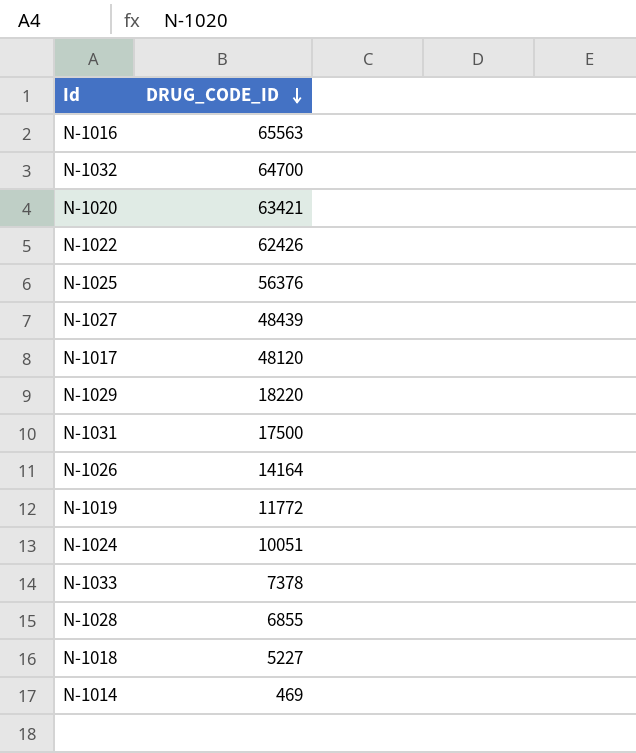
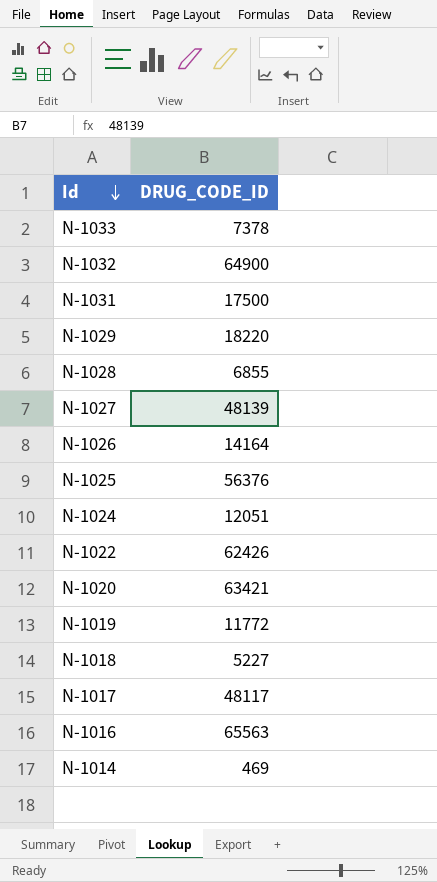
row order: DRUG_CODE_ID descending -> Id descending
N-1032 | DRUG_CODE_ID: 64700 -> 64900
N-1027 | DRUG_CODE_ID: 48439 -> 48139
N-1024 | DRUG_CODE_ID: 10051 -> 12051
N-1017 | DRUG_CODE_ID: 48120 -> 48117

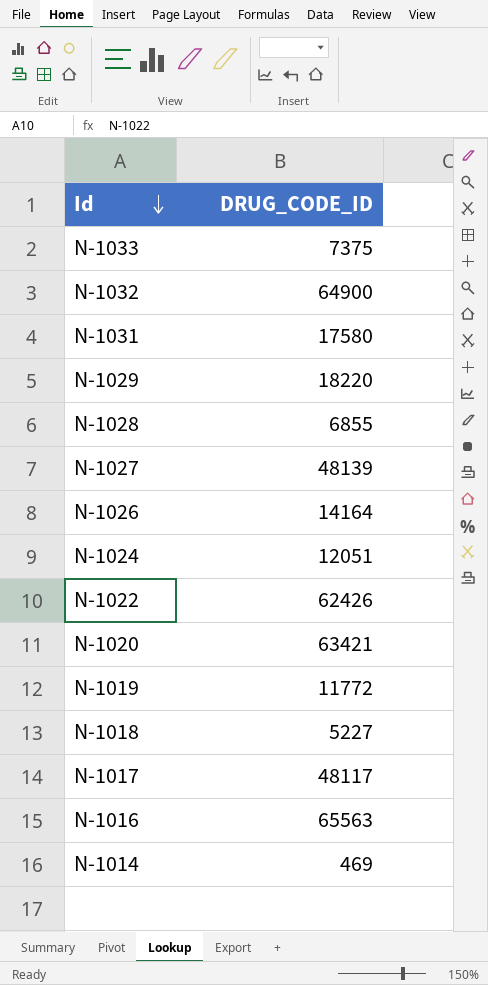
row N-1025: 56376 -> none
N-1033 | DRUG_CODE_ID: 7378 -> 7375
N-1031 | DRUG_CODE_ID: 17500 -> 17580

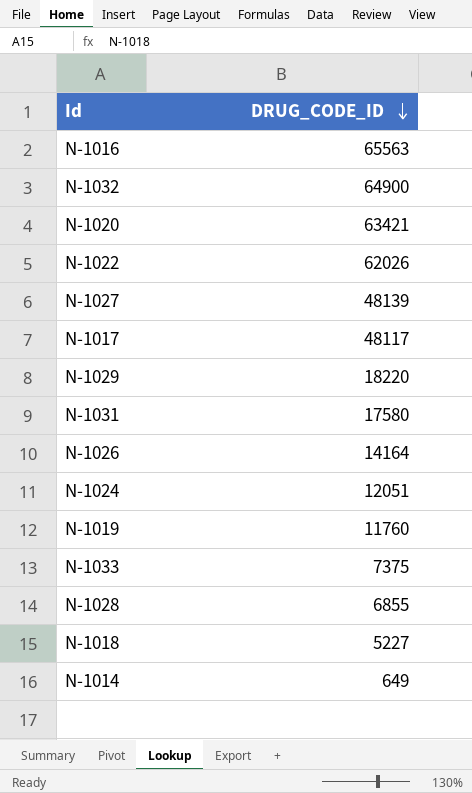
row order: Id descending -> DRUG_CODE_ID descending
N-1022 | DRUG_CODE_ID: 62426 -> 62026
N-1019 | DRUG_CODE_ID: 11772 -> 11760
N-1014 | DRUG_CODE_ID: 469 -> 649

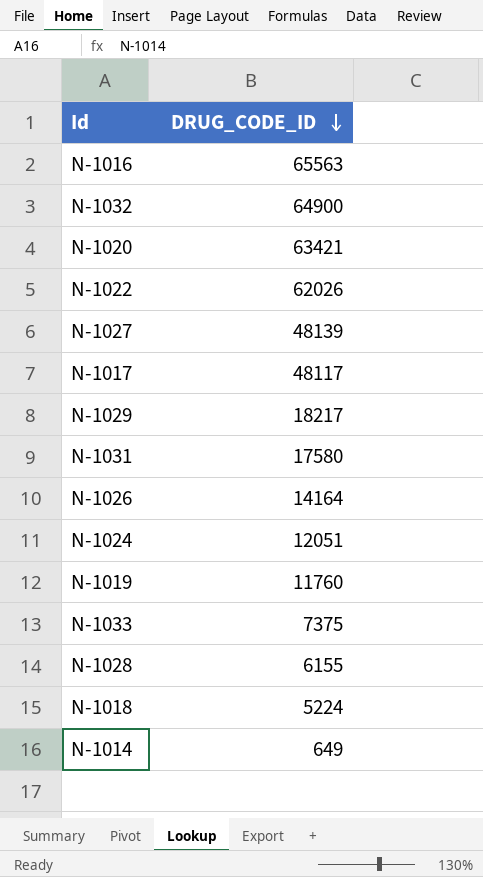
N-1029 | DRUG_CODE_ID: 18220 -> 18217
N-1028 | DRUG_CODE_ID: 6855 -> 6155
N-1018 | DRUG_CODE_ID: 5227 -> 5224

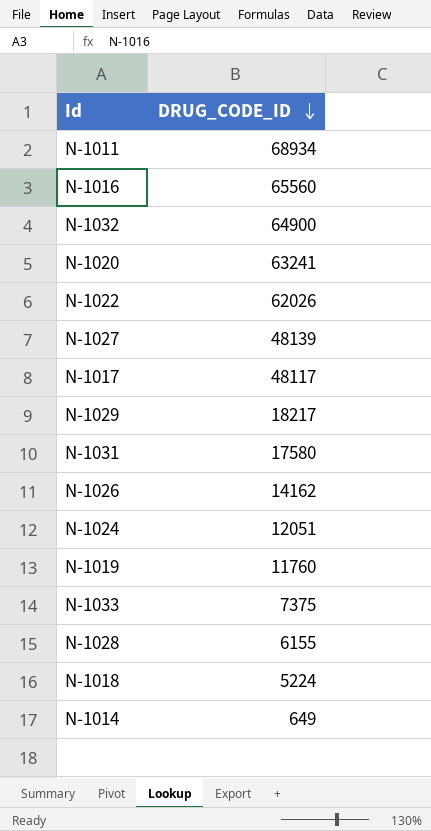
row N-1011: none -> 68934
N-1016 | DRUG_CODE_ID: 65563 -> 65560
N-1020 | DRUG_CODE_ID: 63421 -> 63241
N-1026 | DRUG_CODE_ID: 14164 -> 14162

